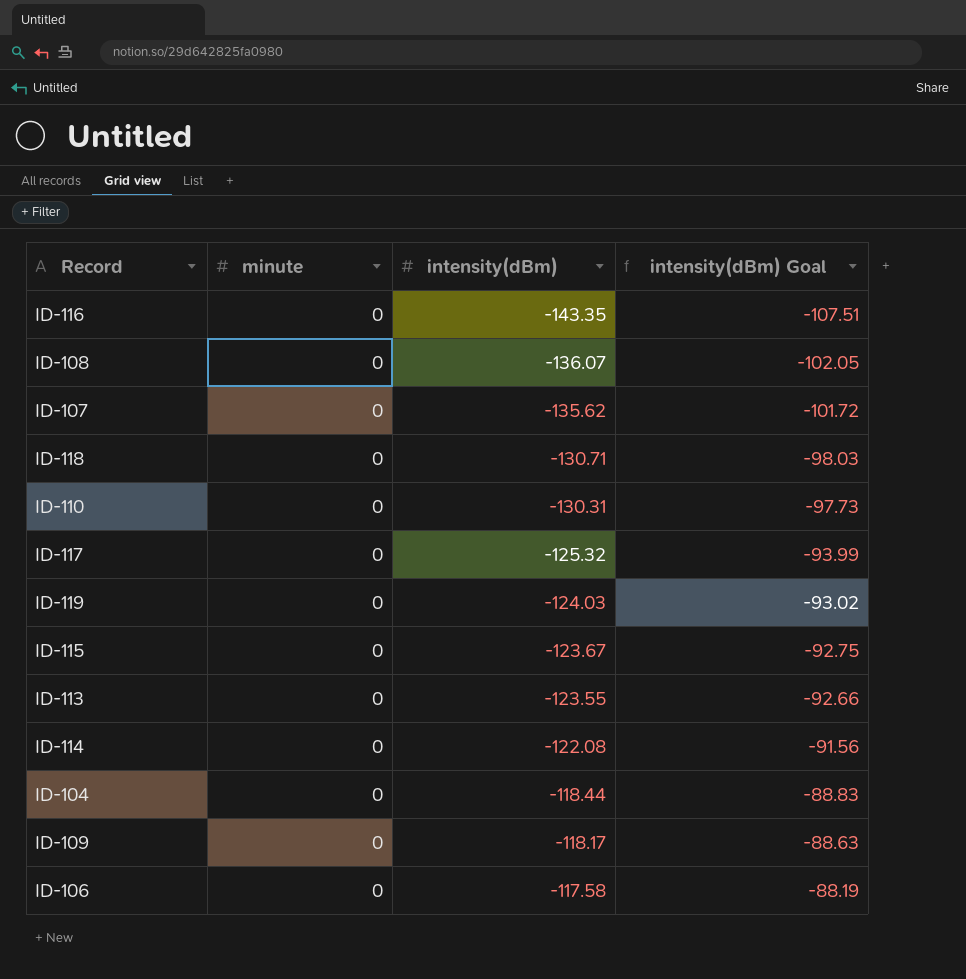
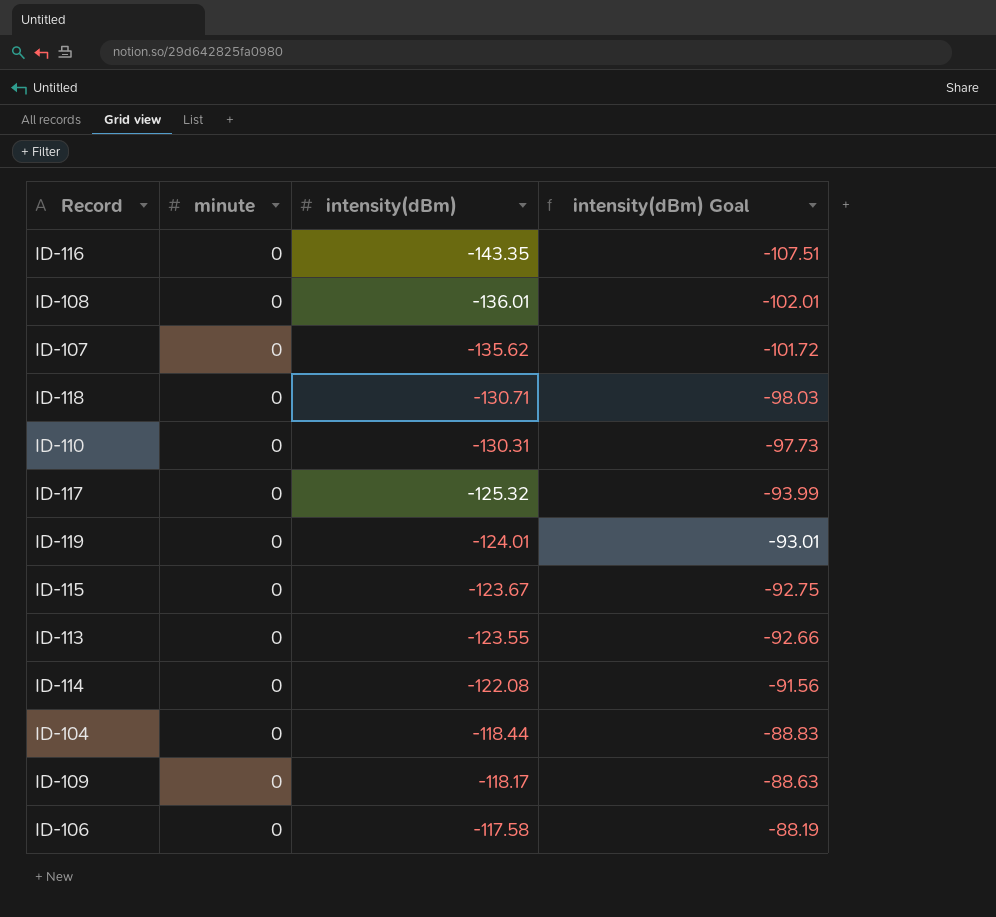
ID-108 | intensity(dBm): -136.07 -> -136.01
ID-108 | intensity(dBm) Goal: -102.05 -> -102.01
ID-119 | intensity(dBm): -124.03 -> -124.01
ID-119 | intensity(dBm) Goal: -93.02 -> -93.01

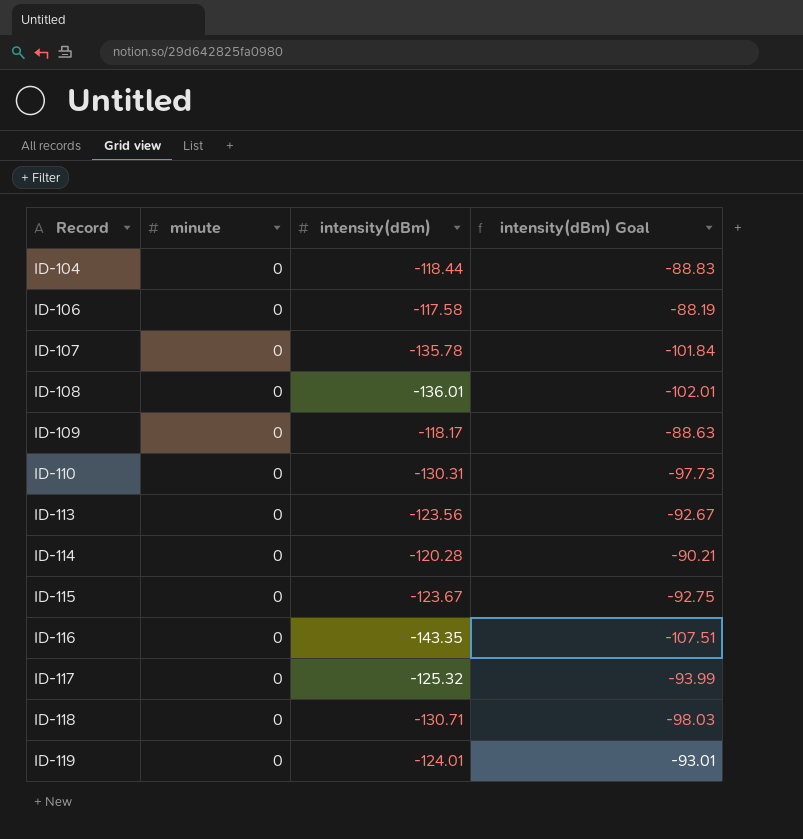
row order: intensity(dBm) ascending -> Record ascending
ID-107 | intensity(dBm): -135.62 -> -135.78
ID-107 | intensity(dBm) Goal: -101.72 -> -101.84
ID-113 | intensity(dBm): -123.55 -> -123.56
ID-113 | intensity(dBm) Goal: -92.66 -> -92.67
ID-114 | intensity(dBm): -122.08 -> -120.28
ID-114 | intensity(dBm) Goal: -91.56 -> -90.21

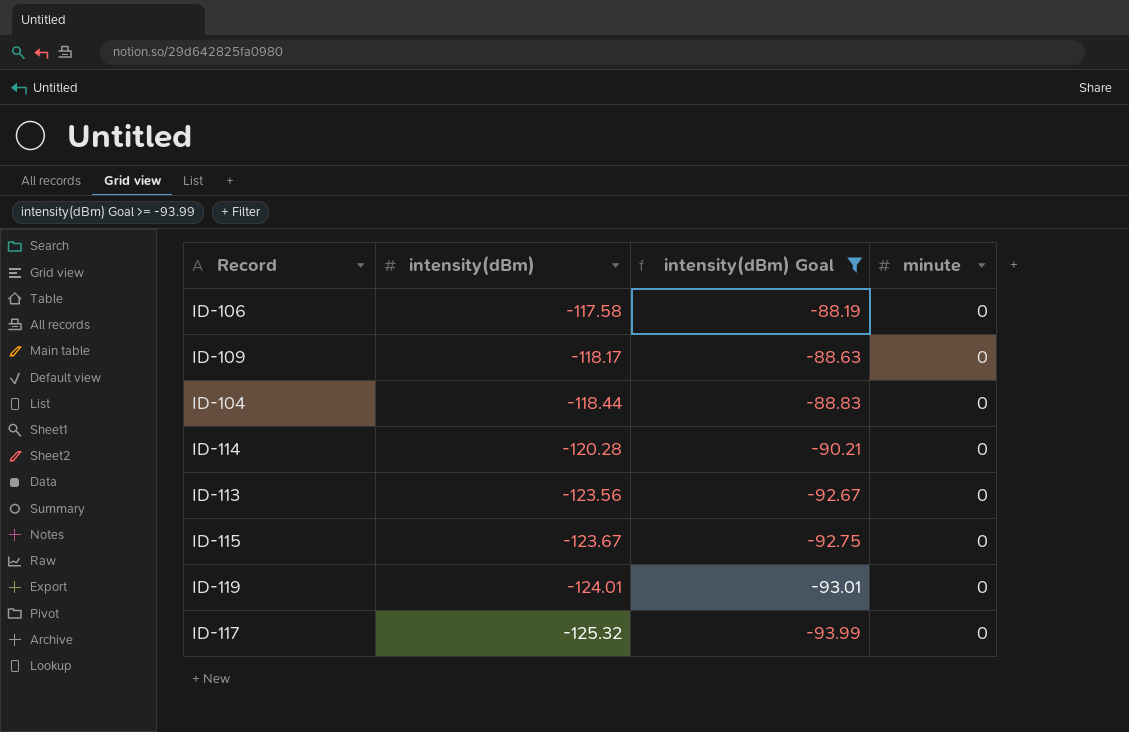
filter: none -> intensity(dBm) Goal >= -93.99
row order: Record ascending -> intensity(dBm) descending
column minute | position: 2 -> 4

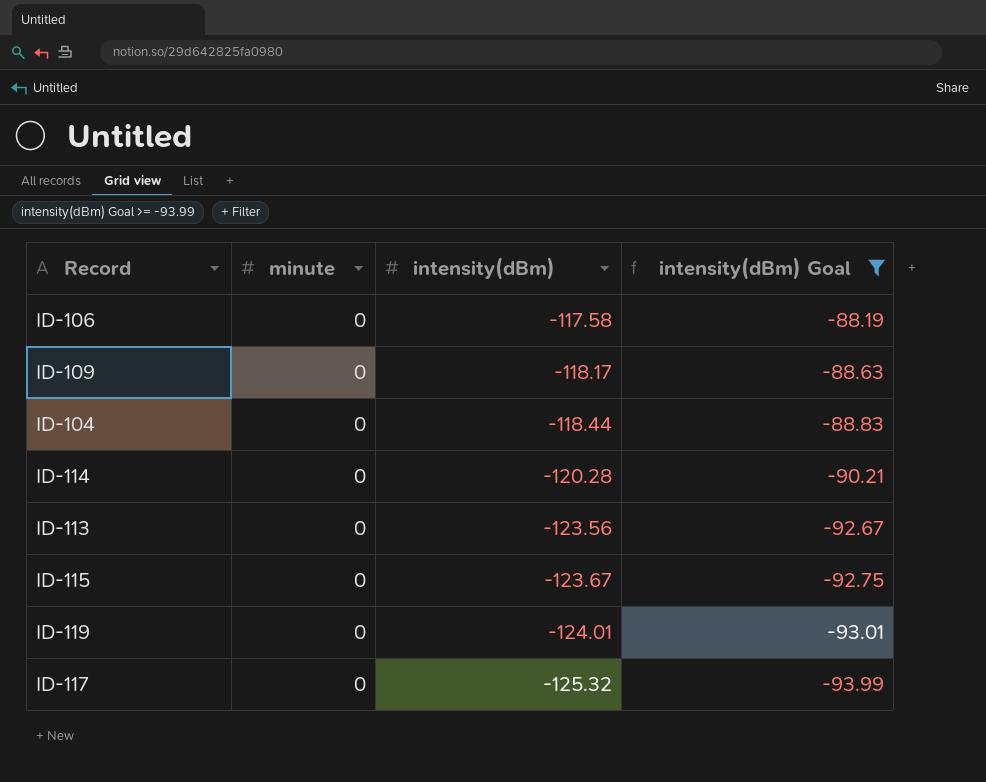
column minute | position: 4 -> 2

